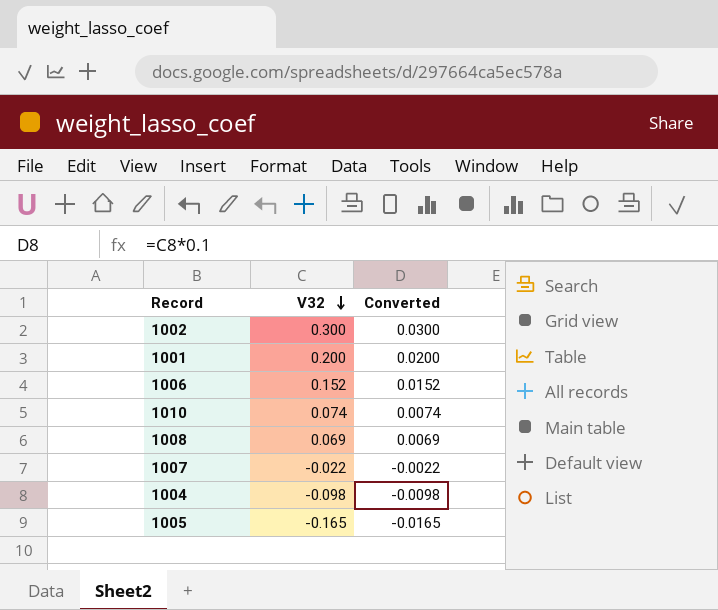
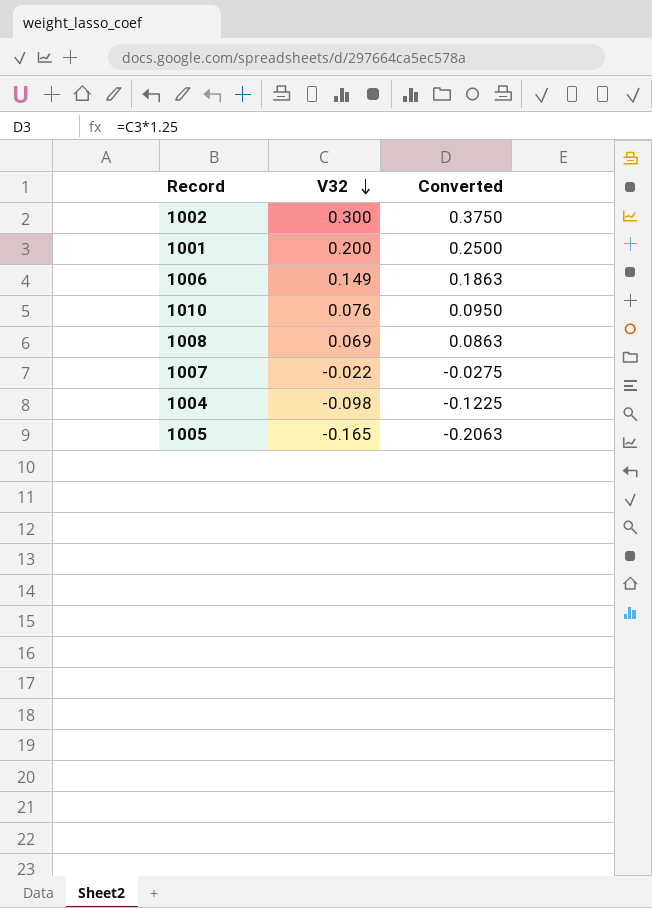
column Converted | formula: [V32] * 0.1 -> [V32] * 1.25
1006 | V32: 0.152 -> 0.149
1010 | V32: 0.074 -> 0.076

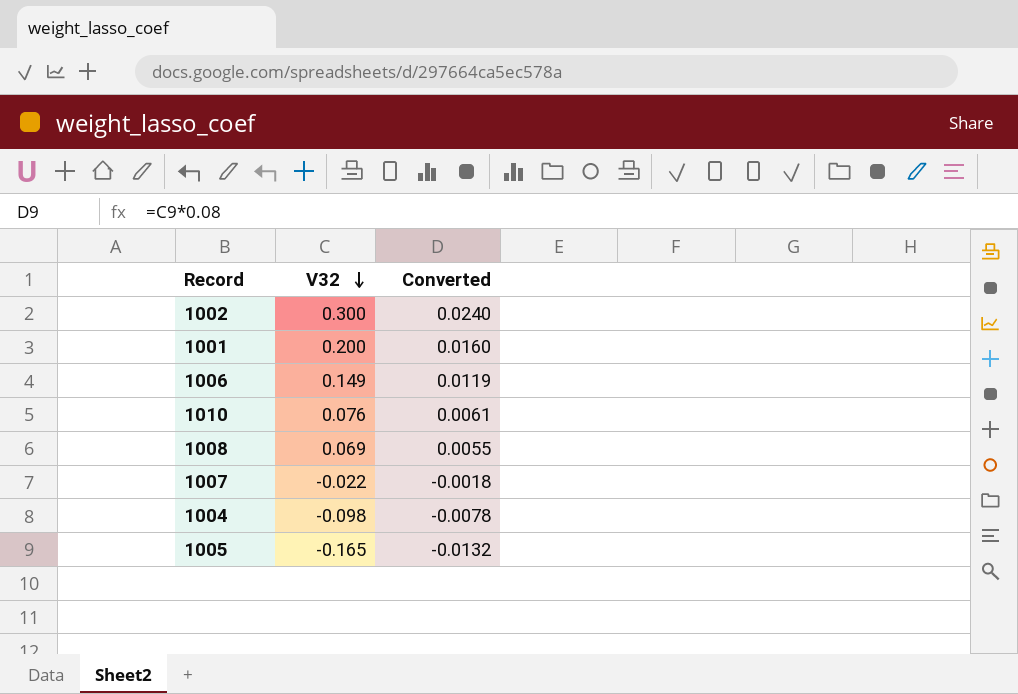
column Converted | formula: [V32] * 1.25 -> [V32] * 0.08

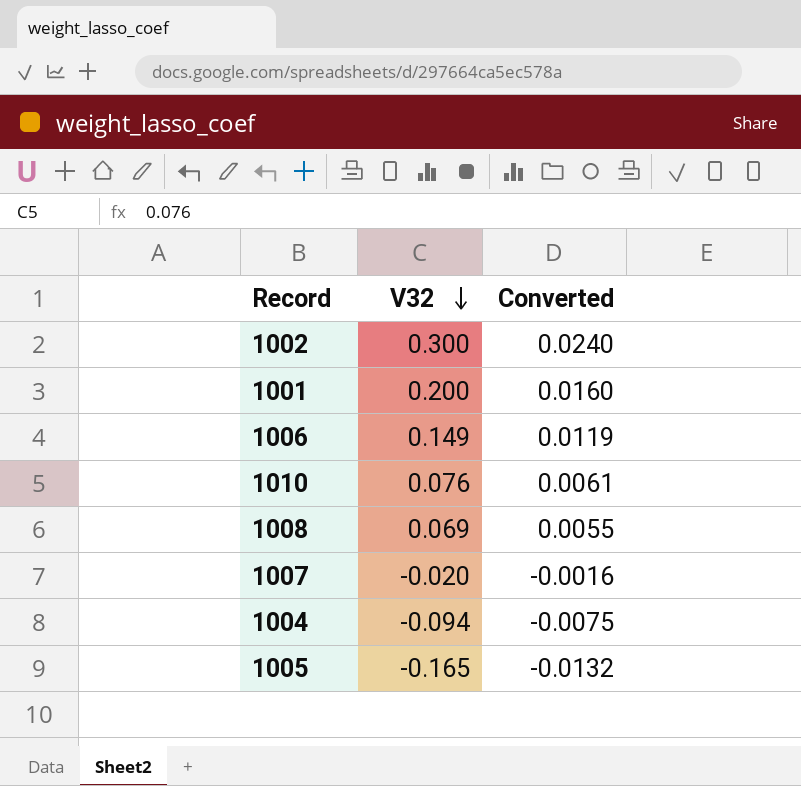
1007 | V32: -0.022 -> -0.020
1007 | Converted: -0.0018 -> -0.0016
1004 | V32: -0.098 -> -0.094
1004 | Converted: -0.0078 -> -0.0075

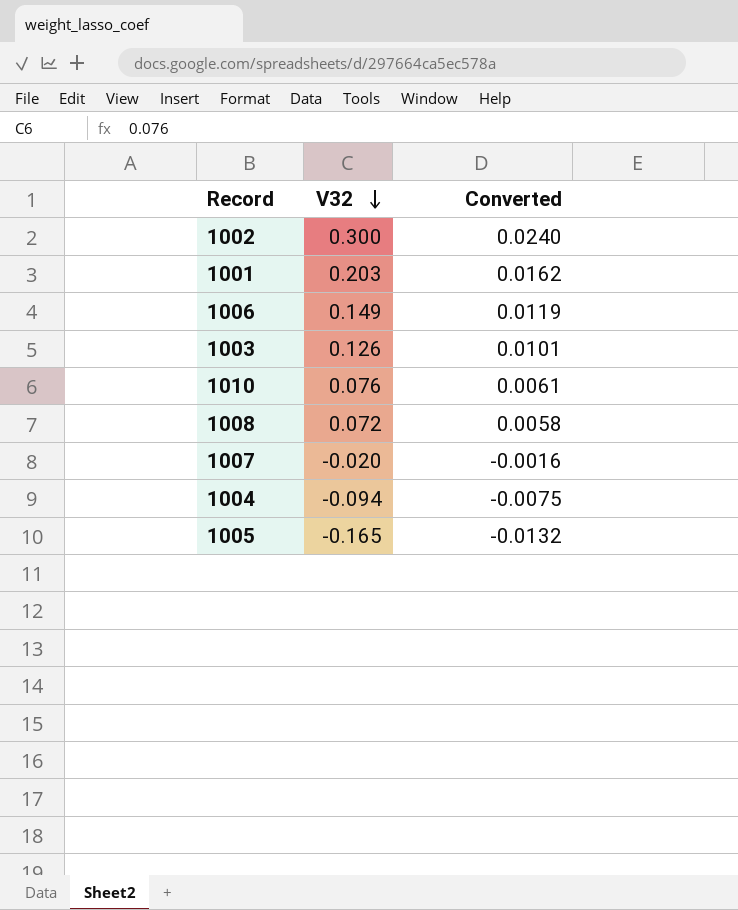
1001 | V32: 0.200 -> 0.203
1001 | Converted: 0.0160 -> 0.0162
row 1003: none -> 0.126 | 0.0101
1008 | V32: 0.069 -> 0.072
1008 | Converted: 0.0055 -> 0.0058

